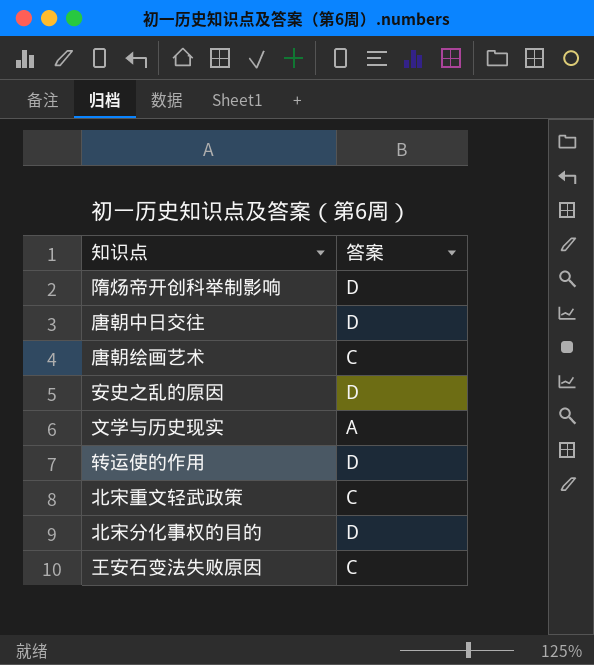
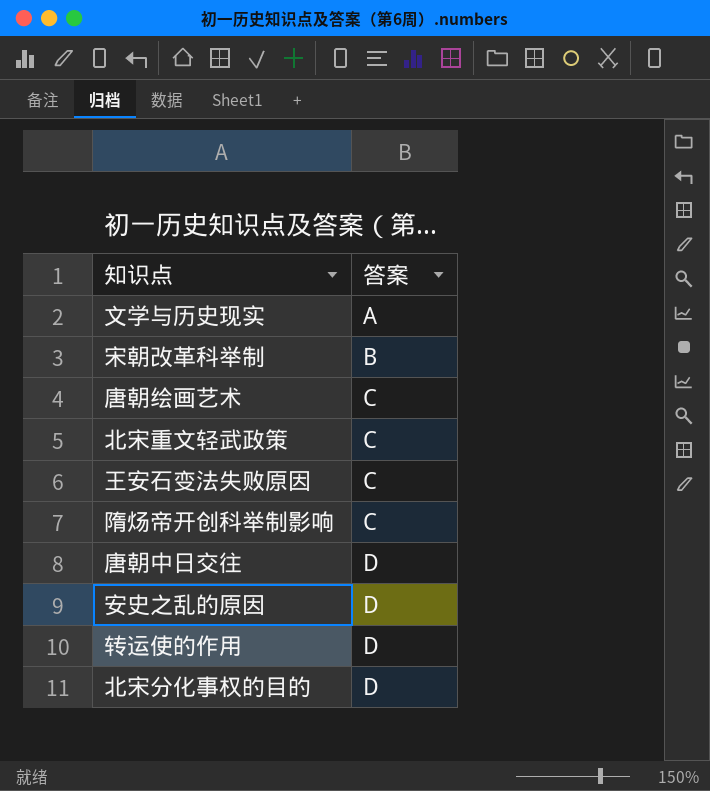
row order: none -> 答案 ascending
row 宋朝改革科举制: none -> B
隋炀帝开创科举制影响 | 答案: D -> C

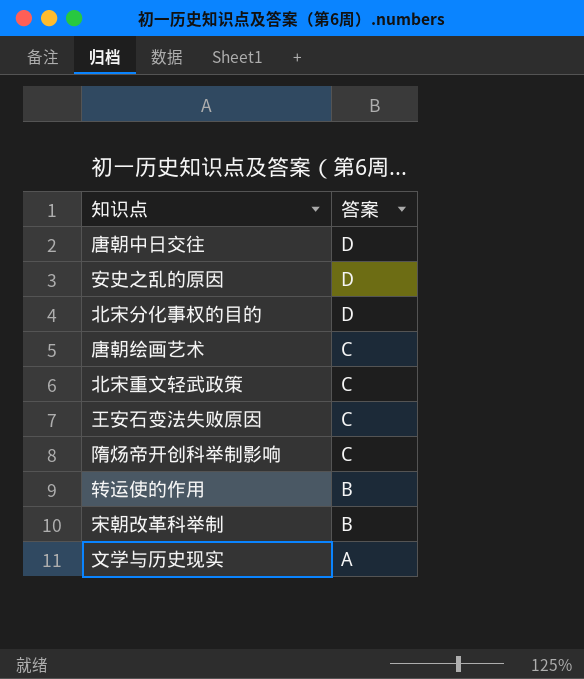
row order: 答案 ascending -> 答案 descending
转运使的作用 | 答案: D -> B

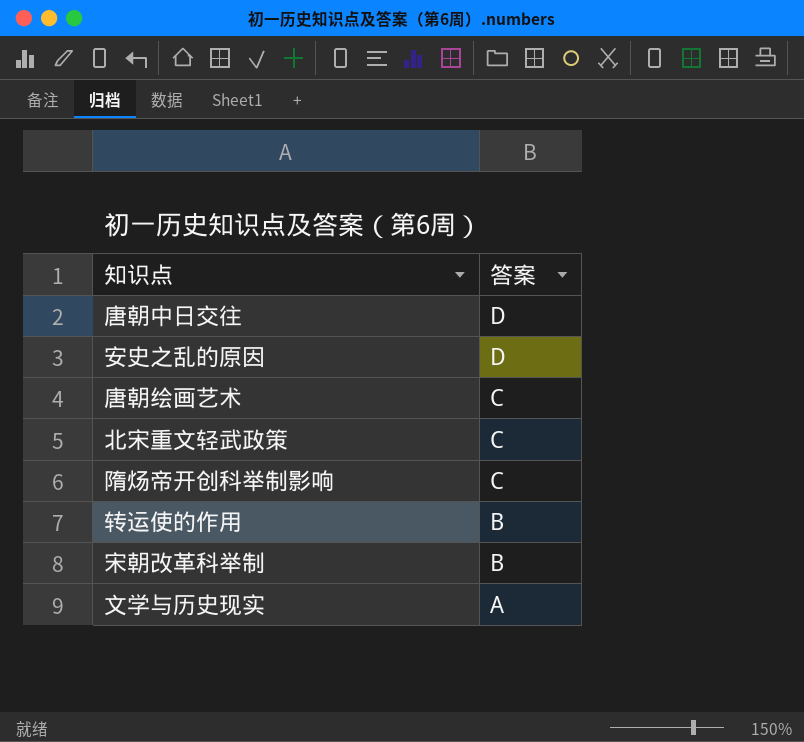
row 北宋分化事权的目的: D -> none
row 王安石变法失败原因: C -> none

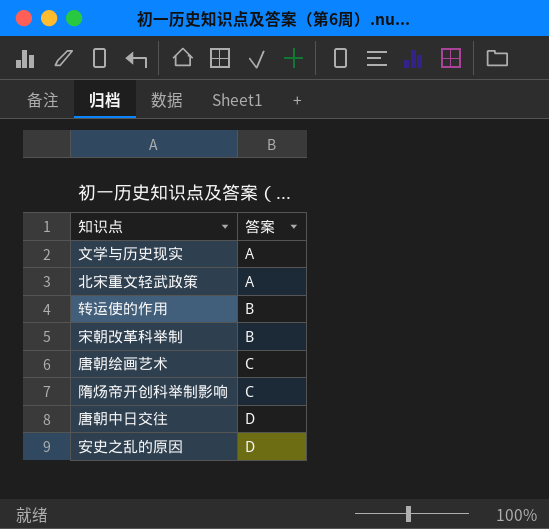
row order: 答案 descending -> 答案 ascending
北宋重文轻武政策 | 答案: C -> A

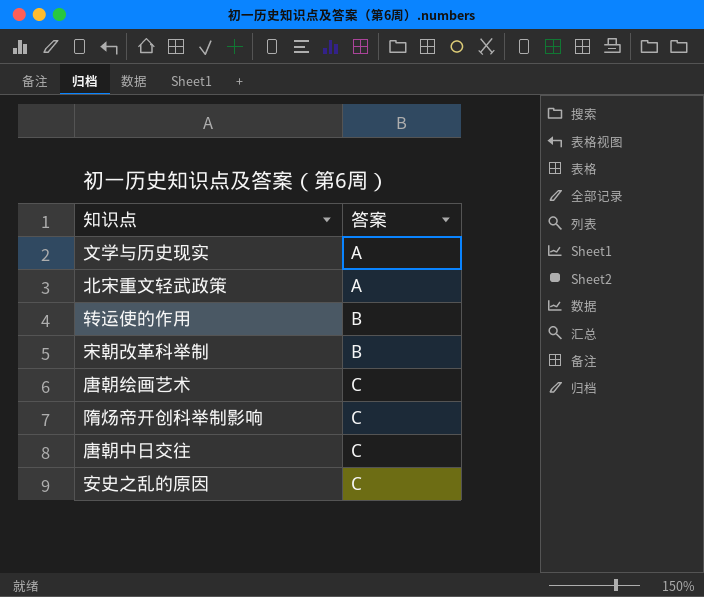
唐朝中日交往 | 答案: D -> C
安史之乱的原因 | 答案: D -> C

